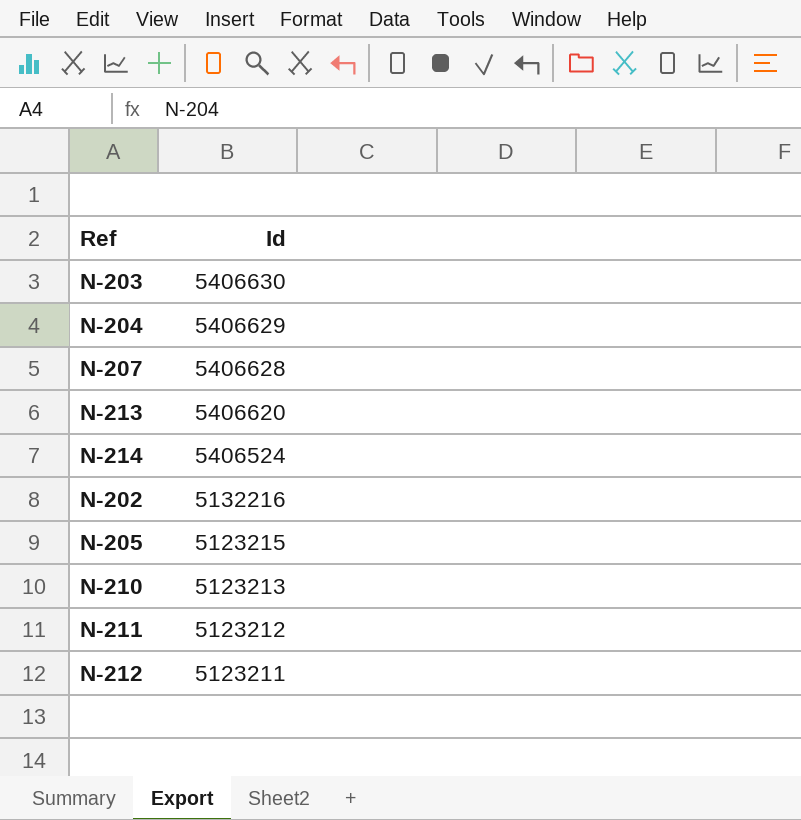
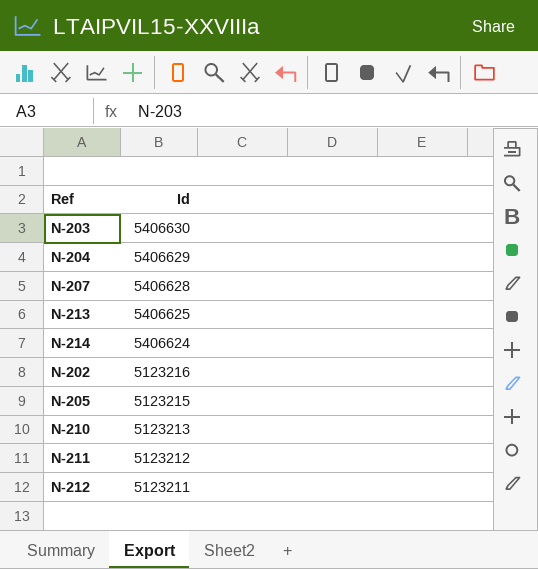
N-213 | Id: 5406620 -> 5406625
N-214 | Id: 5406524 -> 5406624
N-202 | Id: 5132216 -> 5123216

